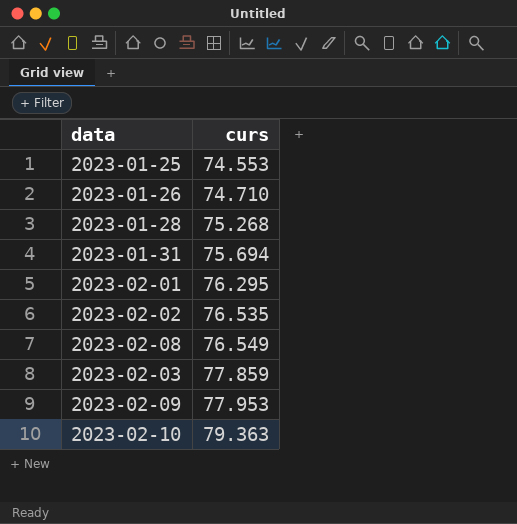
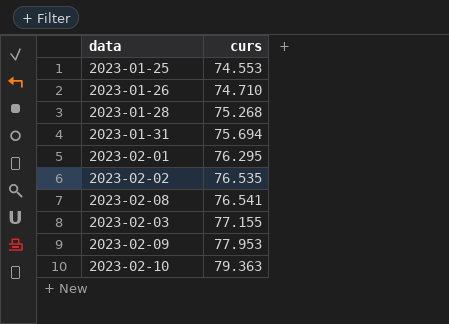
2023-02-08 | curs: 76.549 -> 76.541
2023-02-03 | curs: 77.859 -> 77.155

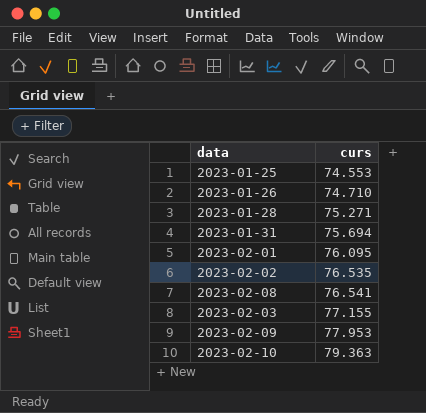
2023-01-28 | curs: 75.268 -> 75.271
2023-02-01 | curs: 76.295 -> 76.095

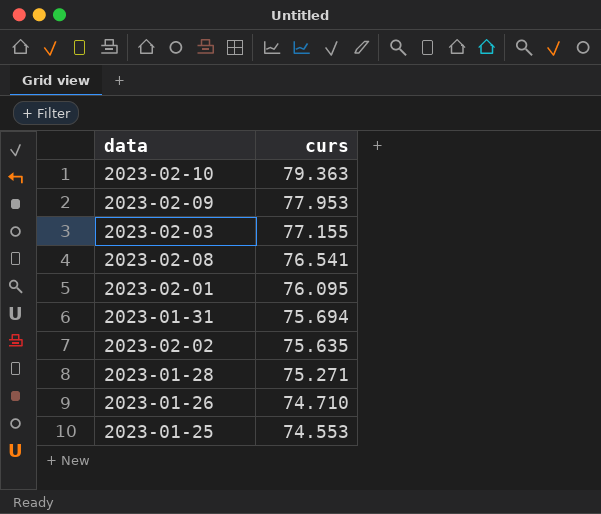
row order: curs ascending -> curs descending
2023-02-02 | curs: 76.535 -> 75.635

